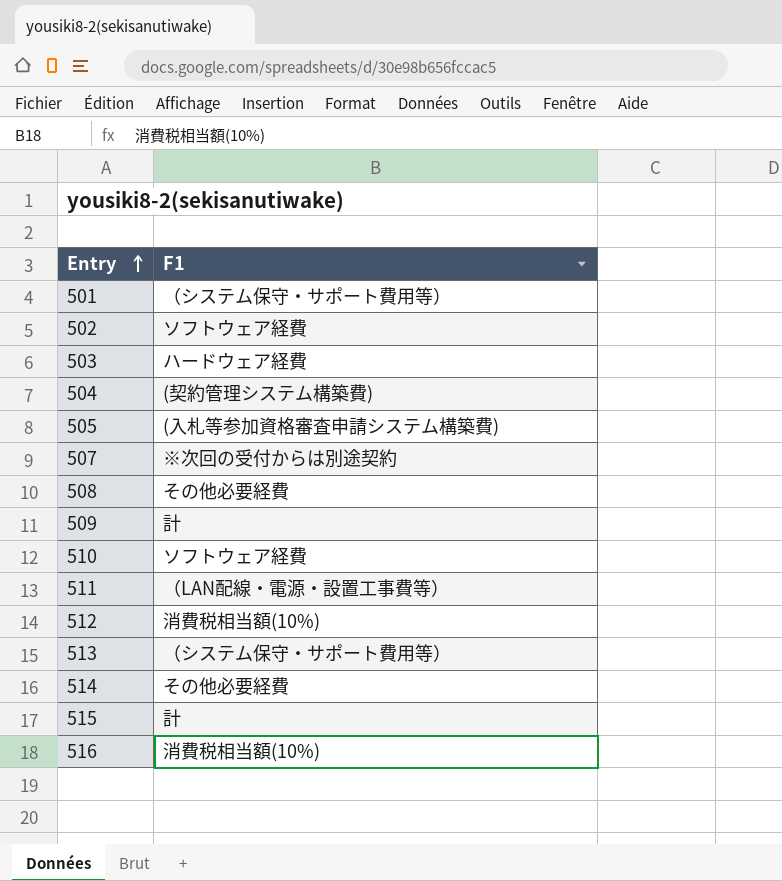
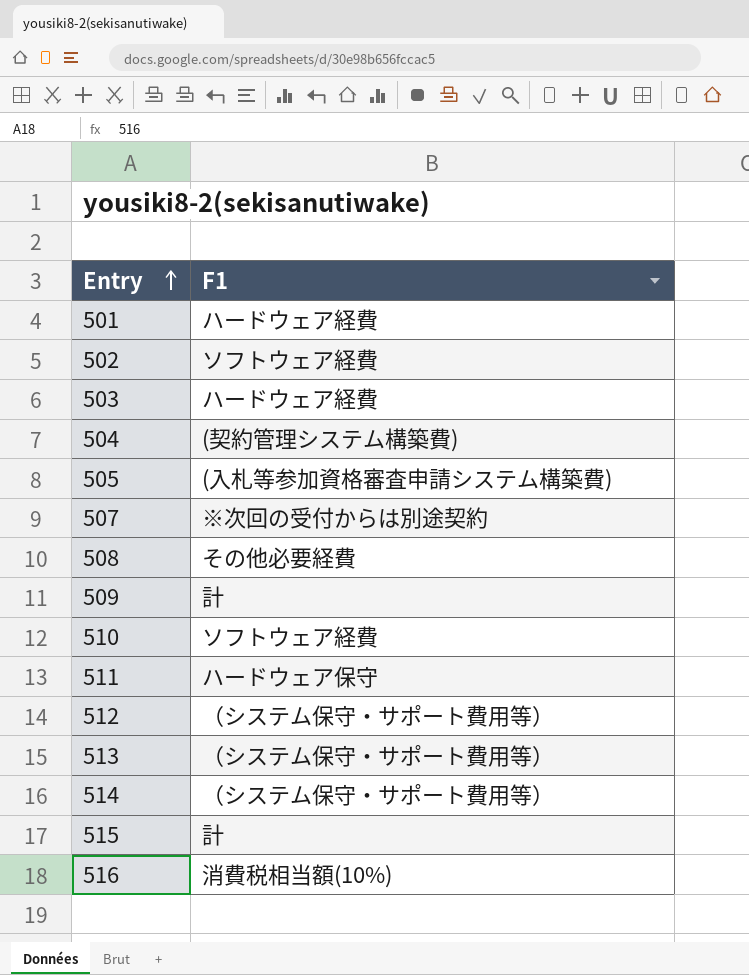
501 | F1: （システム保守・サポート費用等） -> ハードウェア経費
511 | F1: （LAN配線・電源・設置工事費等） -> ハードウェア保守
512 | F1: 消費税相当額(10%) -> （システム保守・サポート費用等）
514 | F1: その他必要経費 -> （システム保守・サポート費用等）

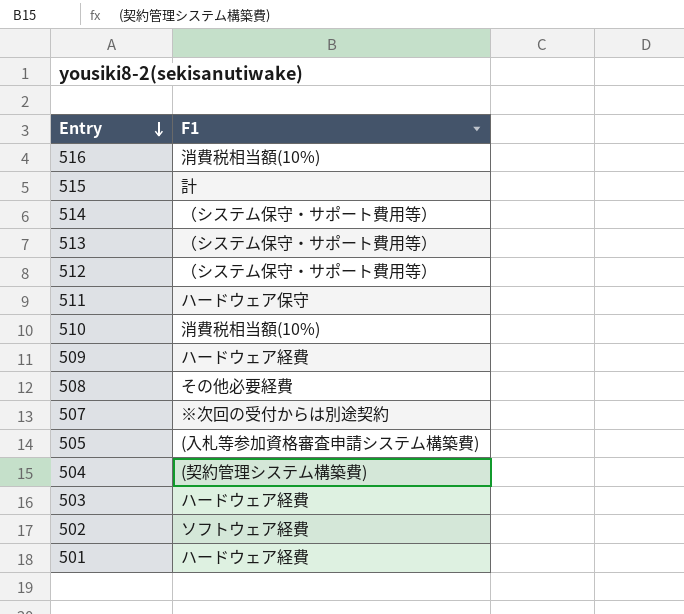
row order: Entry ascending -> Entry descending
510 | F1: ソフトウェア経費 -> 消費税相当額(10%)
509 | F1: 計 -> ハードウェア経費

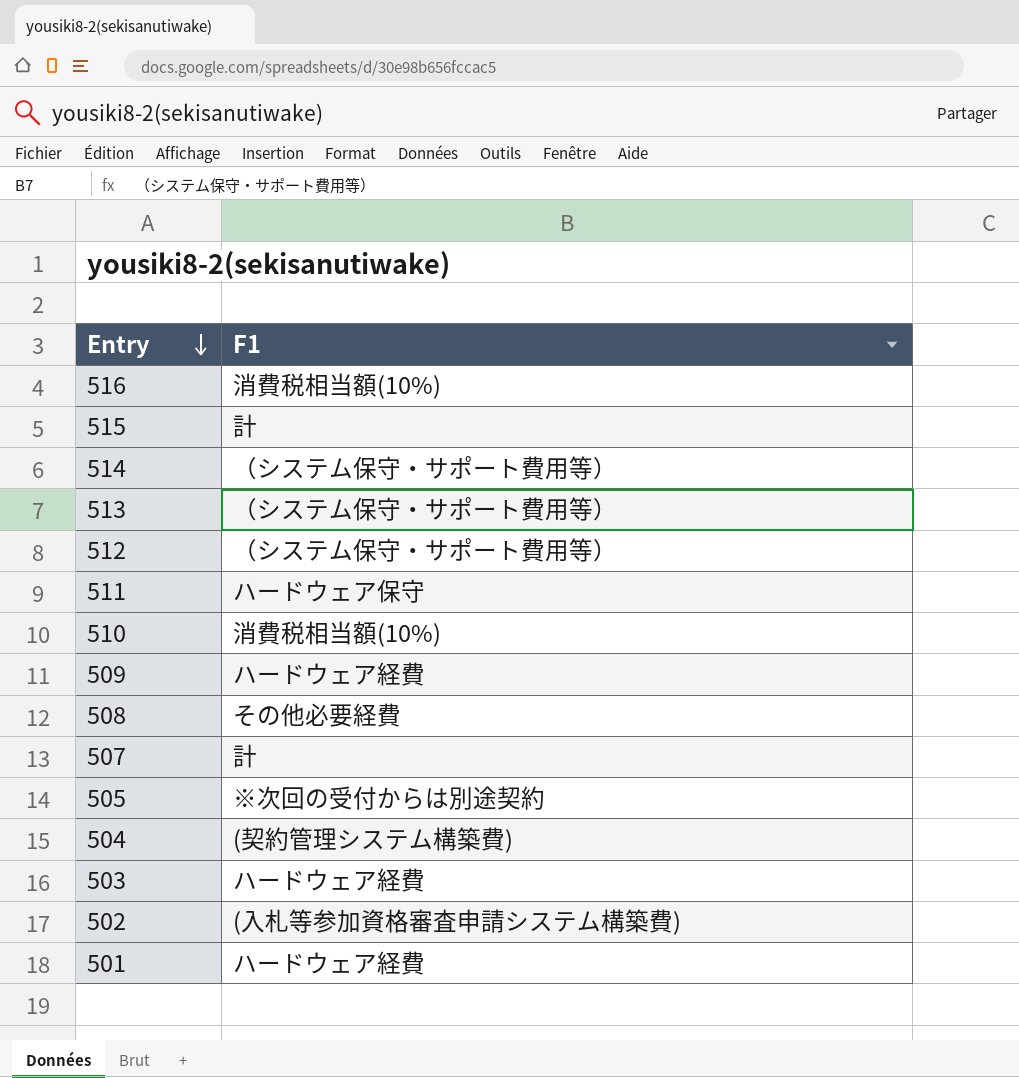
507 | F1: ※次回の受付からは別途契約 -> 計
505 | F1: (入札等参加資格審査申請システム構築費) -> ※次回の受付からは別途契約
502 | F1: ソフトウェア経費 -> (入札等参加資格審査申請システム構築費)

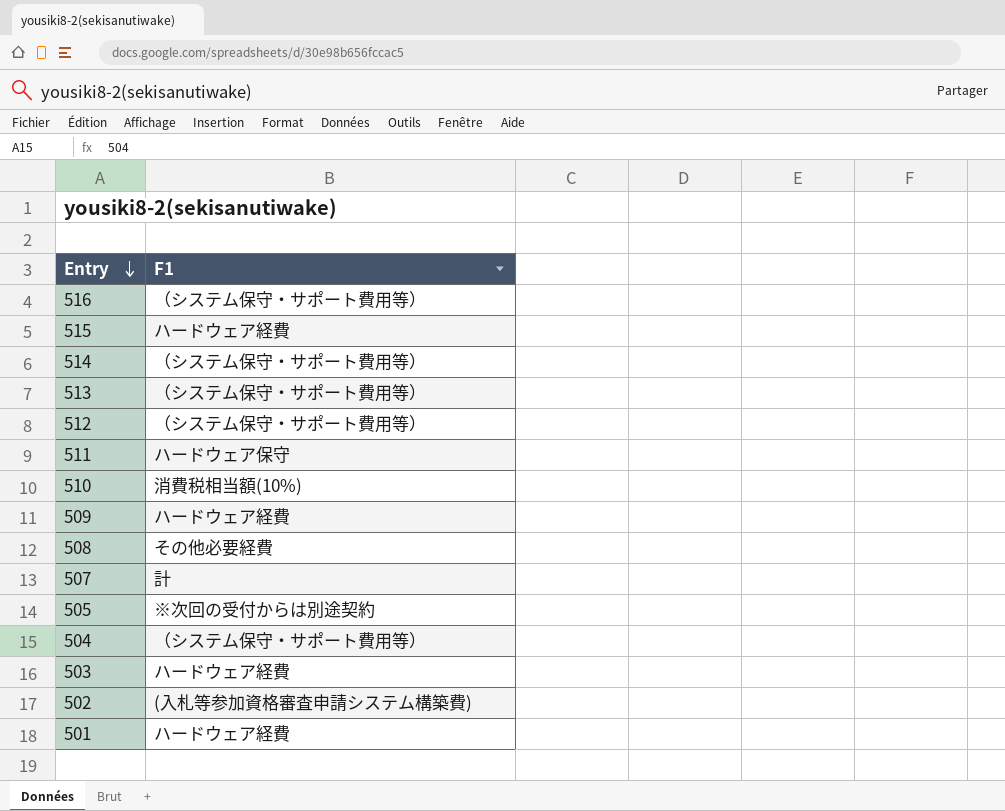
516 | F1: 消費税相当額(10%) -> （システム保守・サポート費用等）
515 | F1: 計 -> ハードウェア経費
504 | F1: (契約管理システム構築費) -> （システム保守・サポート費用等）

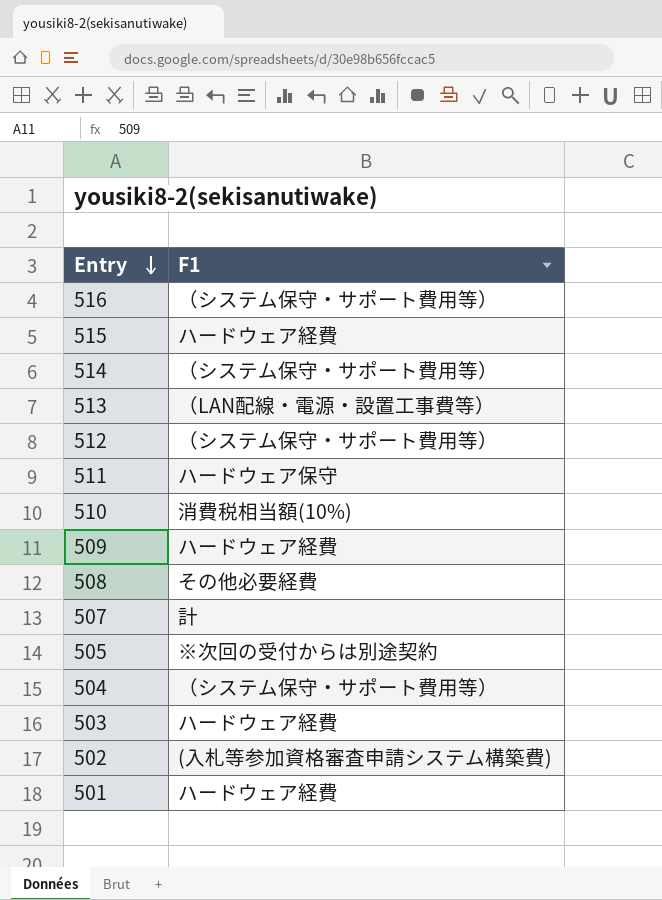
513 | F1: （システム保守・サポート費用等） -> （LAN配線・電源・設置工事費等）

